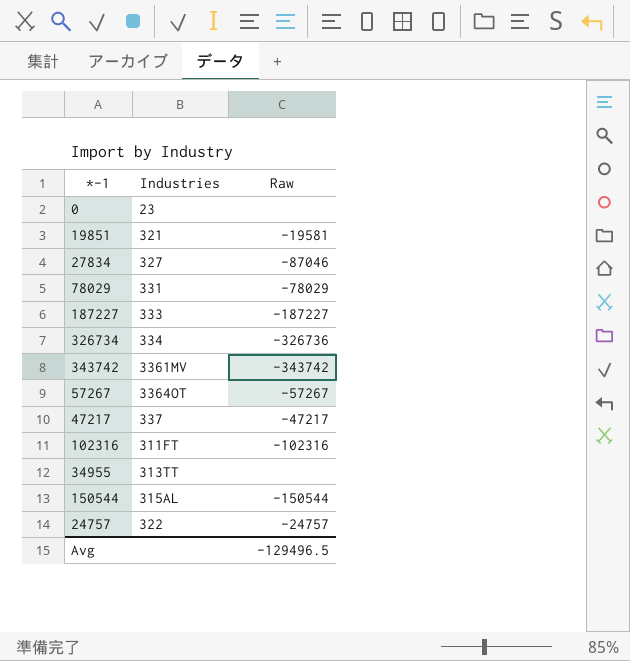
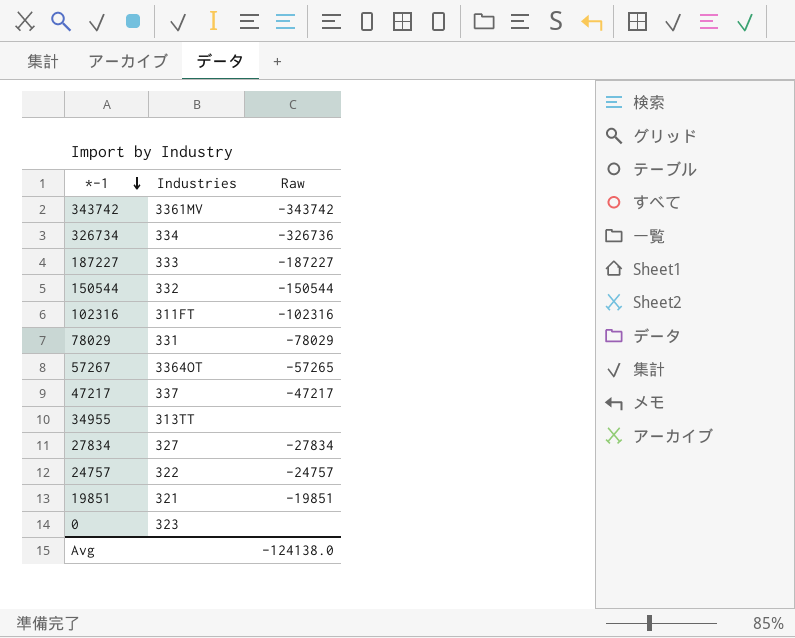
row order: none -> *-1 descending
150544 | Industries: 315AL -> 332
57267 | Raw: -57267 -> -57265
27834 | Raw: -87046 -> -27834
19851 | Raw: -19581 -> -19851
0 | Industries: 23 -> 323
Avg | Raw: -129496.5 -> -124138.0

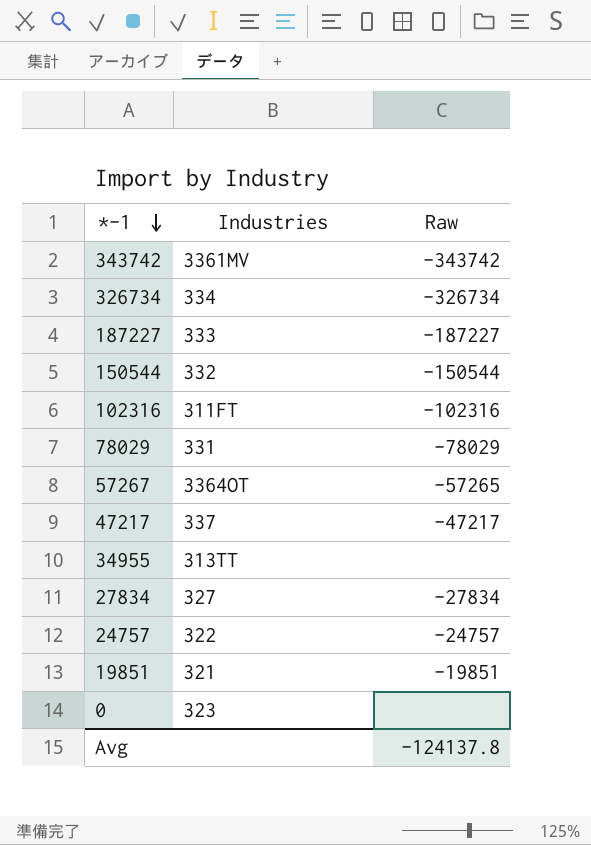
326734 | Raw: -326736 -> -326734
Avg | Raw: -124138.0 -> -124137.8

